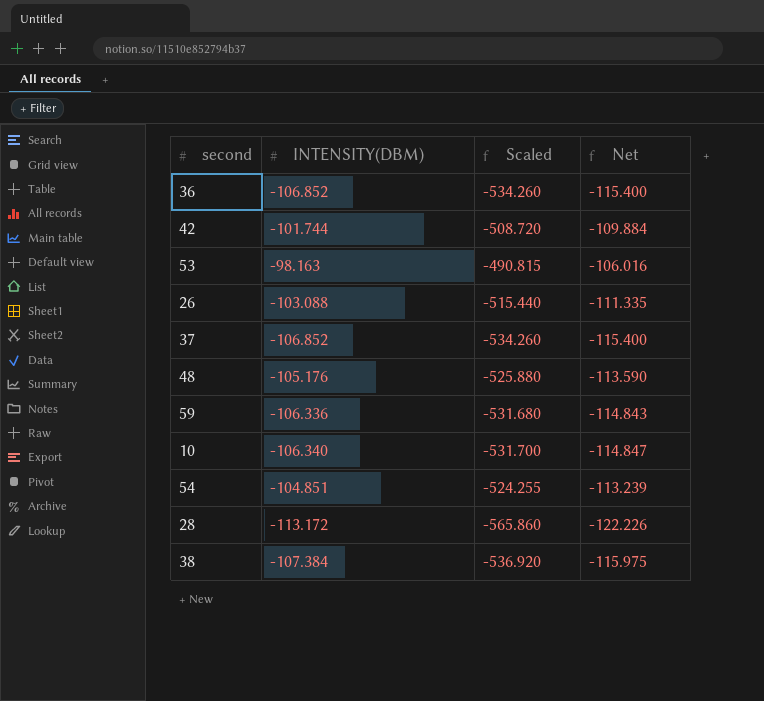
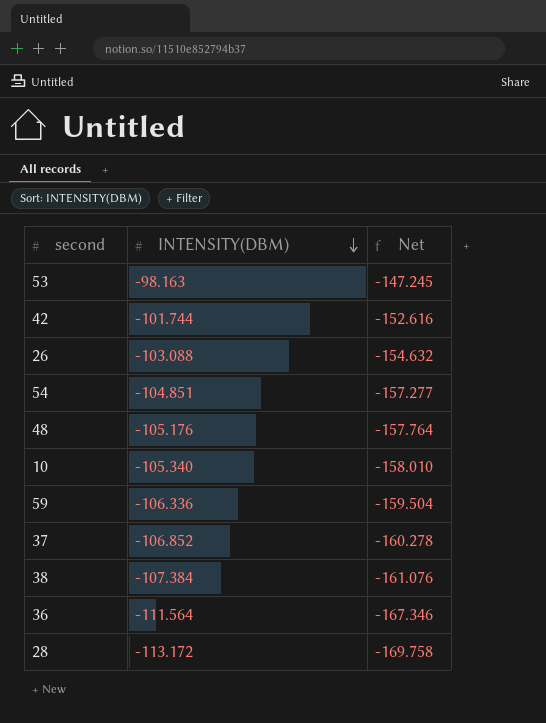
row order: none -> INTENSITY(DBM) descending
column Scaled | formula: [INTENSITY(DBM)] * 5 -> none
column Net | formula: [INTENSITY(DBM)] * 1.08 -> [INTENSITY(DBM)] * 1.5
10 | INTENSITY(DBM): -106.340 -> -105.340
36 | INTENSITY(DBM): -106.852 -> -111.564

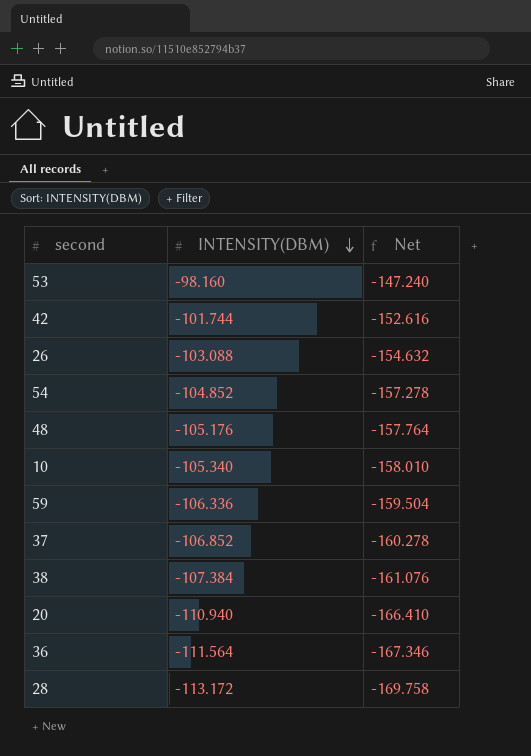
53 | INTENSITY(DBM): -98.163 -> -98.160
53 | Net: -147.245 -> -147.240
54 | INTENSITY(DBM): -104.851 -> -104.852
54 | Net: -157.277 -> -157.278
row 20: none -> -110.940 | -166.410

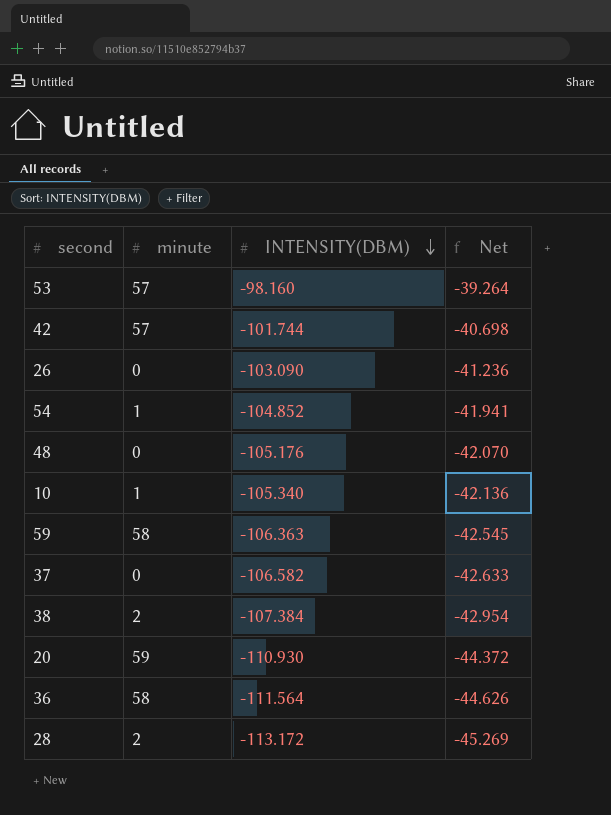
column minute | position: none -> 2
column Net | formula: [INTENSITY(DBM)] * 1.5 -> [INTENSITY(DBM)] * 0.4
26 | INTENSITY(DBM): -103.088 -> -103.090
59 | INTENSITY(DBM): -106.336 -> -106.363
37 | INTENSITY(DBM): -106.852 -> -106.582
20 | INTENSITY(DBM): -110.940 -> -110.930

